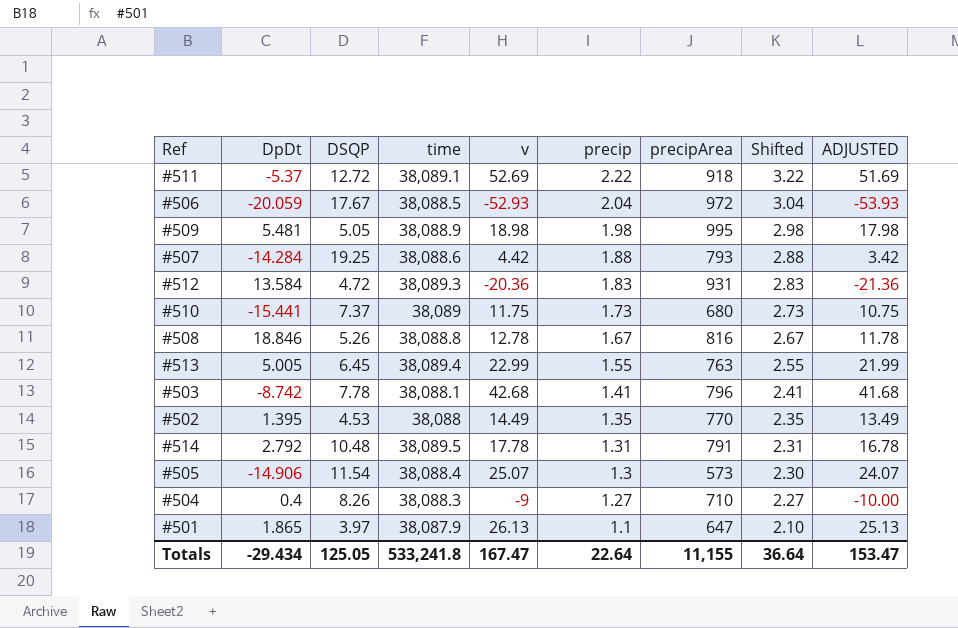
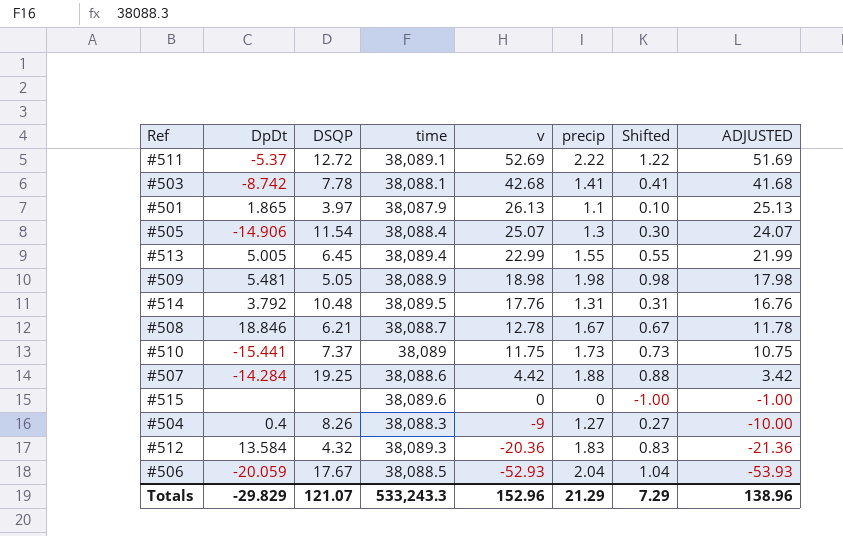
row order: precip descending -> v descending
column precipArea | position: 7 -> none
column Shifted | formula: [precip] + 1 -> [precip] - 1
row #502: 1.395 | 4.53 | 38,088 | 14.49 | 1.35 | 770 | 2.35 | 13.49 -> none
#514 | DpDt: 2.792 -> 3.792
#514 | v: 17.78 -> 17.76
#514 | ADJUSTED: 16.78 -> 16.76
#508 | DSQP: 5.26 -> 6.21
#508 | time: 38,088.8 -> 38,088.7
row #515: none -> none | none | 38,089.6 | 0 | 0 | -1.00 | -1.00
#512 | DSQP: 4.72 -> 4.32
Totals | DpDt: -29.434 -> -29.829
Totals | DSQP: 125.05 -> 121.07
Totals | time: 533,241.8 -> 533,243.3
Totals | v: 167.47 -> 152.96
Totals | precip: 22.64 -> 21.29
Totals | Shifted: 36.64 -> 7.29
Totals | ADJUSTED: 153.47 -> 138.96

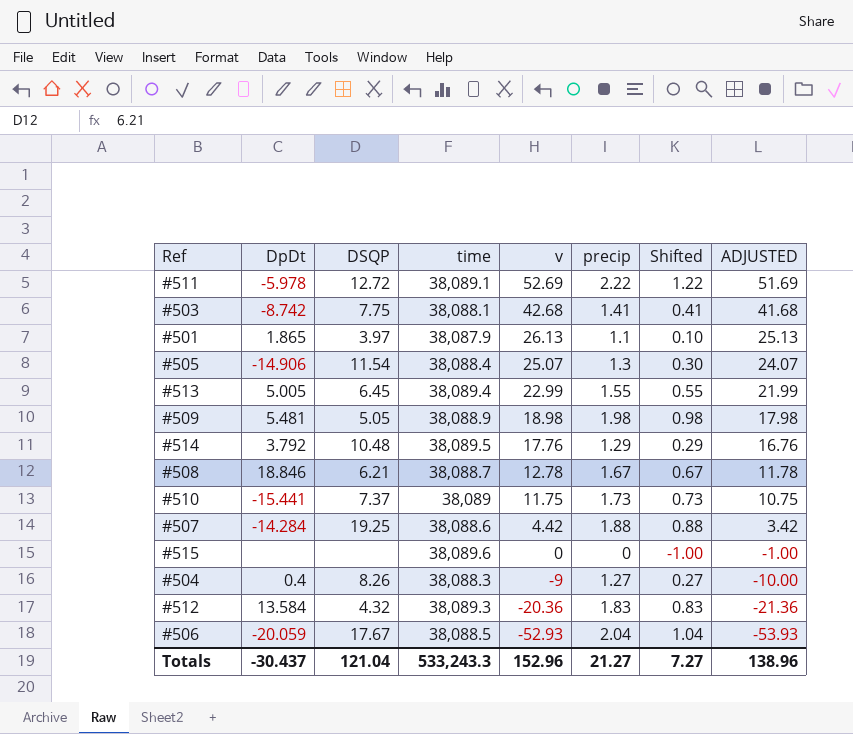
#511 | DpDt: -5.37 -> -5.978
#503 | DSQP: 7.78 -> 7.75
#514 | precip: 1.31 -> 1.29
#514 | Shifted: 0.31 -> 0.29
Totals | DpDt: -29.829 -> -30.437
Totals | DSQP: 121.07 -> 121.04
Totals | precip: 21.29 -> 21.27
Totals | Shifted: 7.29 -> 7.27

